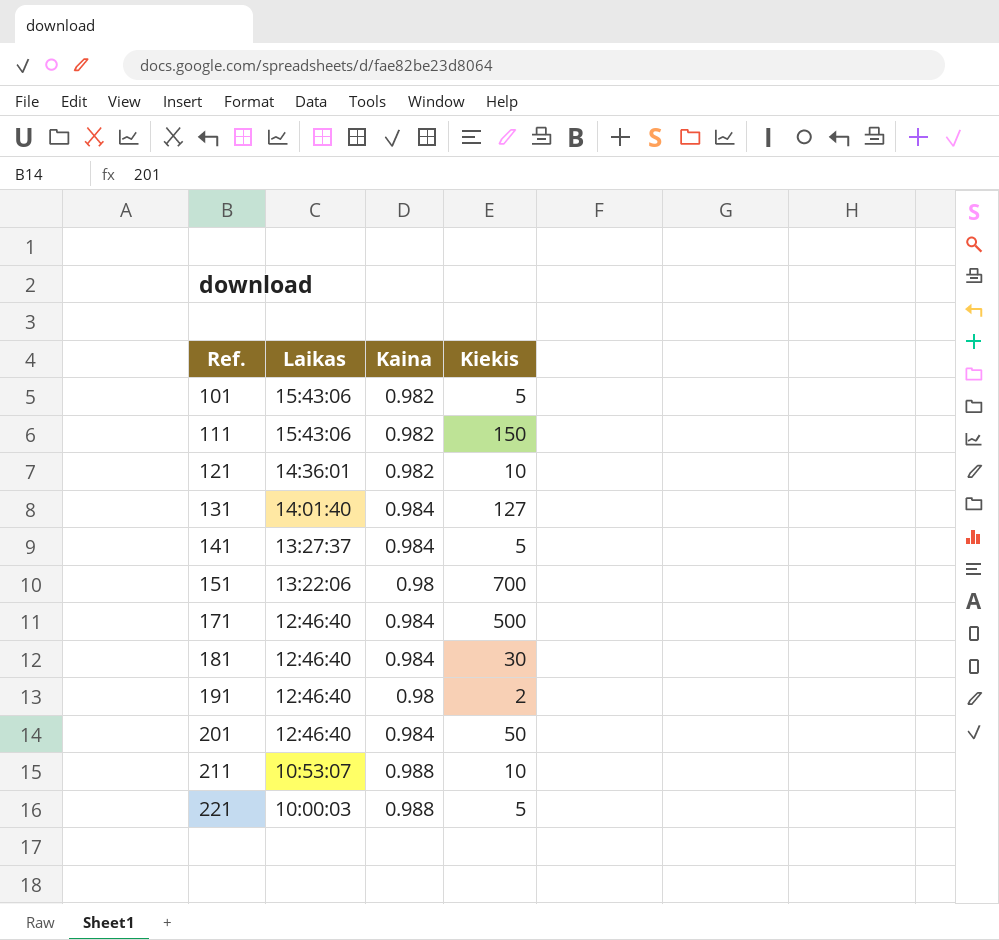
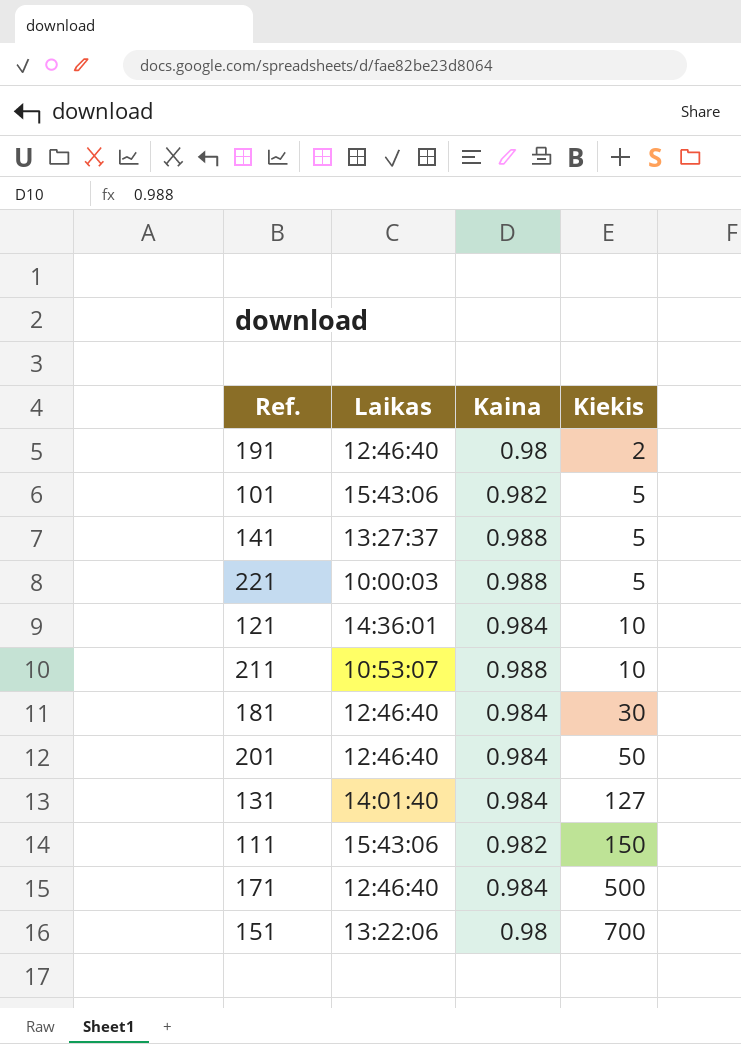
row order: Ref. ascending -> Kiekis ascending
141 | Kaina: 0.984 -> 0.988
121 | Kaina: 0.982 -> 0.984

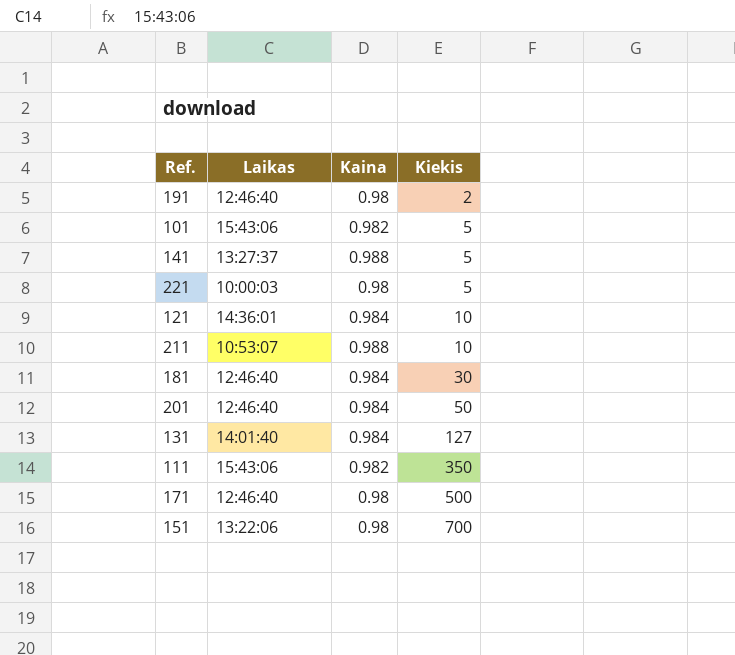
221 | Kaina: 0.988 -> 0.98
111 | Kiekis: 150 -> 350
171 | Kaina: 0.984 -> 0.98

